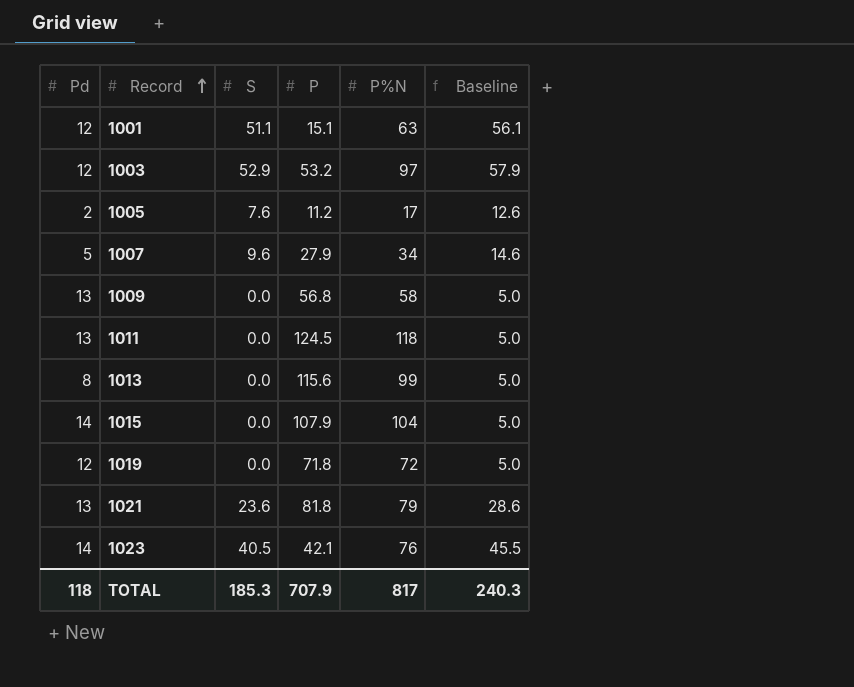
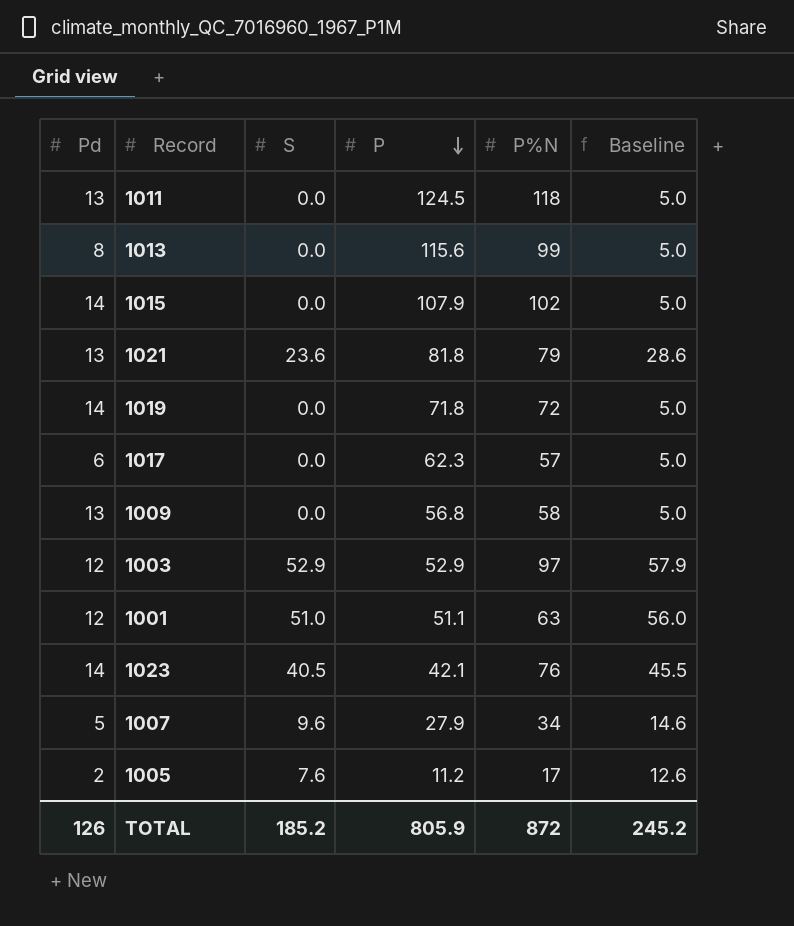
row order: Record ascending -> P descending
1015 | P%N: 104 -> 102
1019 | Pd: 12 -> 14
row 1017: none -> 6 | 0.0 | 62.3 | 57 | 5.0
1003 | P: 53.2 -> 52.9
1001 | S: 51.1 -> 51.0
1001 | P: 15.1 -> 51.1
1001 | Baseline: 56.1 -> 56.0
TOTAL | Pd: 118 -> 126
TOTAL | S: 185.3 -> 185.2
TOTAL | P: 707.9 -> 805.9
TOTAL | P%N: 817 -> 872
TOTAL | Baseline: 240.3 -> 245.2

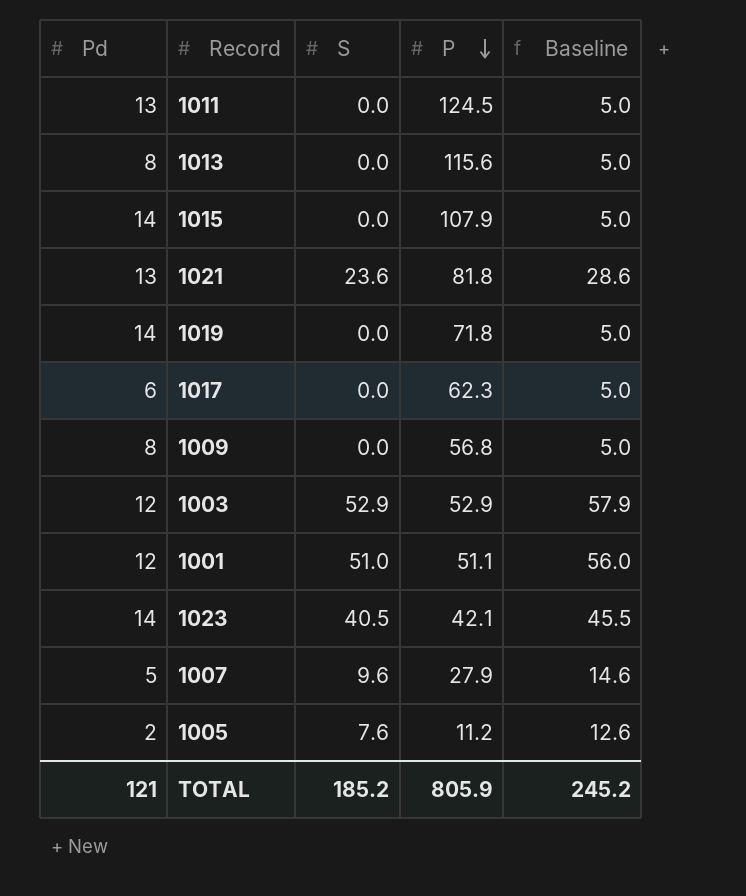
column P%N | position: 5 -> none
1009 | Pd: 13 -> 8
TOTAL | Pd: 126 -> 121

